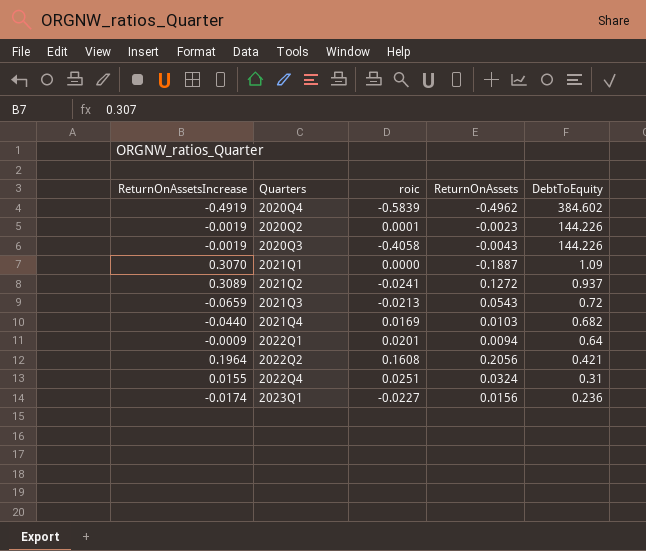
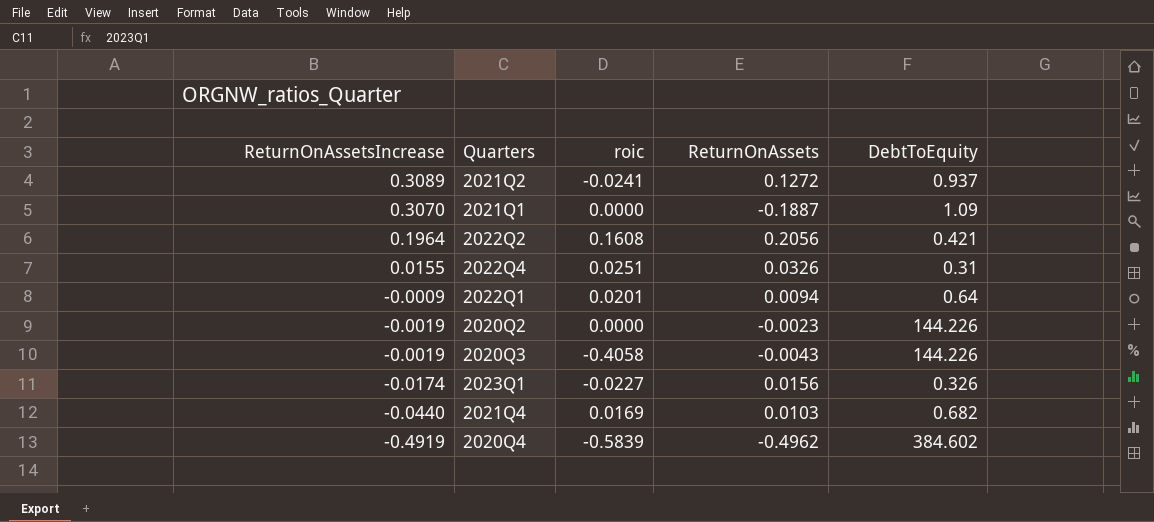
row order: DebtToEquity descending -> ReturnOnAssetsIncrease descending
row 2021Q3: -0.0659 | -0.0213 | 0.0543 | 0.72 -> none
2022Q4 | ReturnOnAssets: 0.0324 -> 0.0326
2020Q2 | roic: 0.0001 -> 0.0000
2023Q1 | DebtToEquity: 0.236 -> 0.326

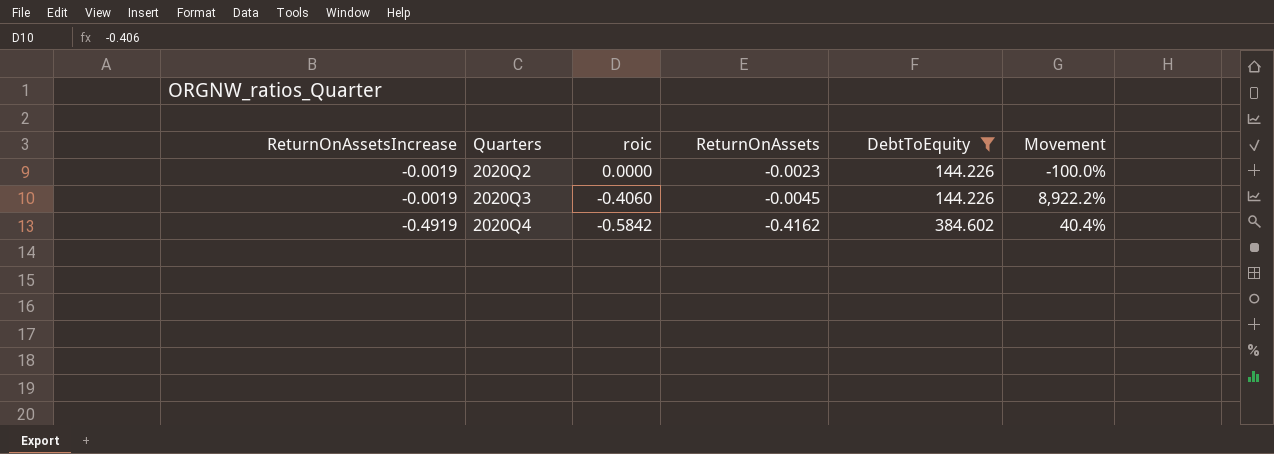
filter: none -> DebtToEquity >= 144.226
column Movement | formula: none -> ([roic] - [ReturnOnAssets]) / [ReturnOnAssets]
2020Q3 | roic: -0.4058 -> -0.4060
2020Q3 | ReturnOnAssets: -0.0043 -> -0.0045
2020Q4 | roic: -0.5839 -> -0.5842
2020Q4 | ReturnOnAssets: -0.4962 -> -0.4162

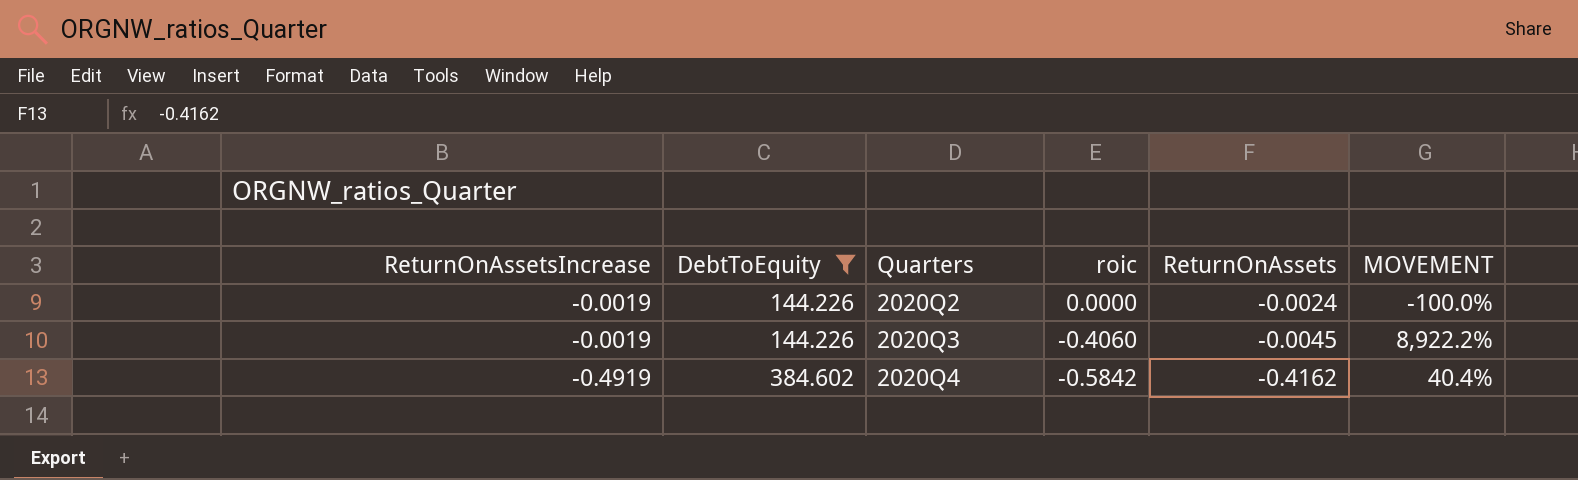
column DebtToEquity | position: 5 -> 2
column name: Movement -> MOVEMENT
2020Q2 | ReturnOnAssets: -0.0023 -> -0.0024

